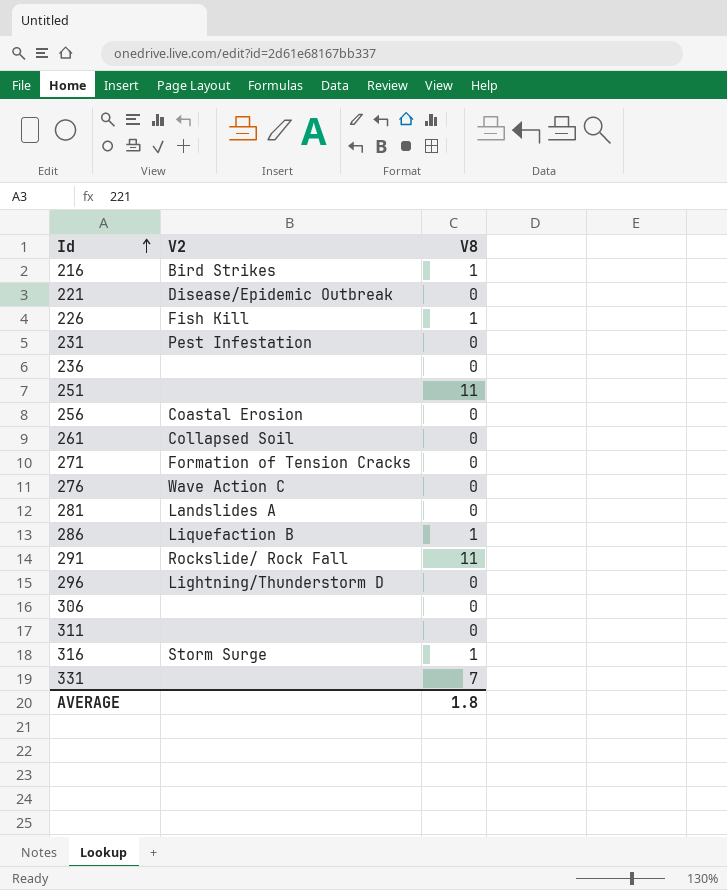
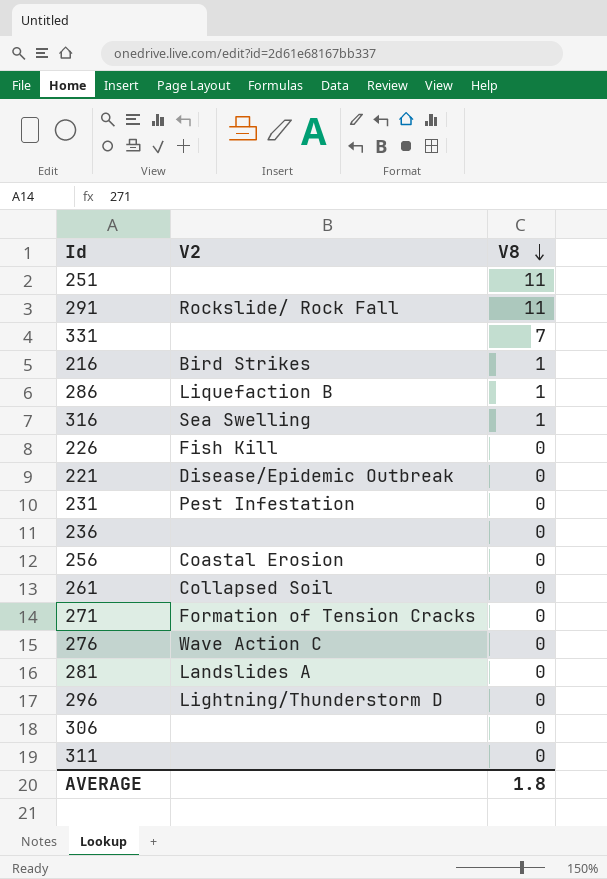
row order: Id ascending -> V8 descending
316 | V2: Storm Surge -> Sea Swelling
226 | V8: 1 -> 0

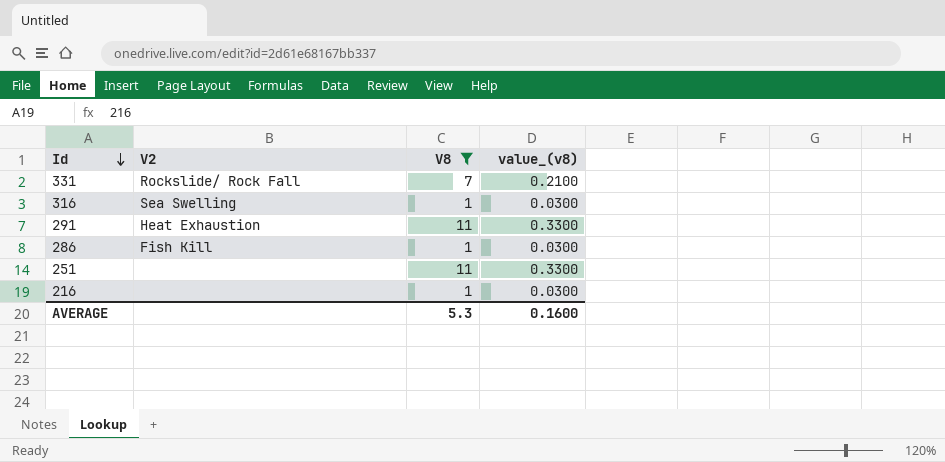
filter: none -> V8 != 0
row order: V8 descending -> Id descending
column value_(v8) | formula: none -> [V8] * 0.03
331 | V2: none -> Rockslide/ Rock Fall
291 | V2: Rockslide/ Rock Fall -> Heat Exhaustion
286 | V2: Liquefaction B -> Fish Kill
216 | V2: Bird Strikes -> none
AVERAGE | V8: 1.8 -> 5.3

